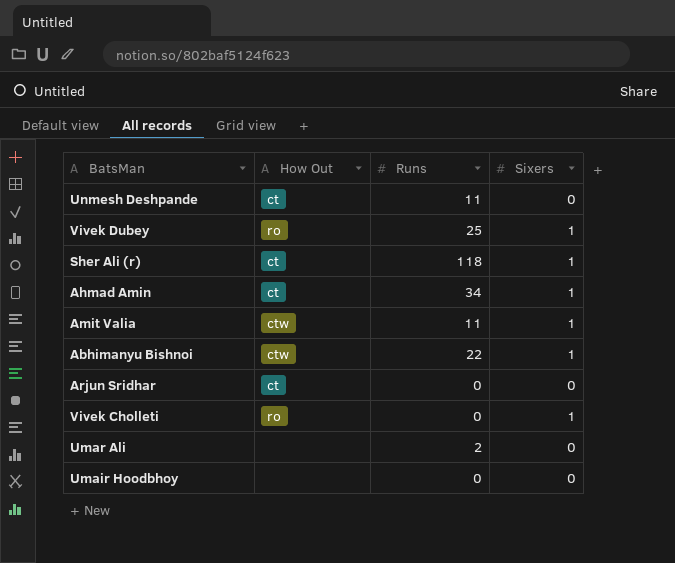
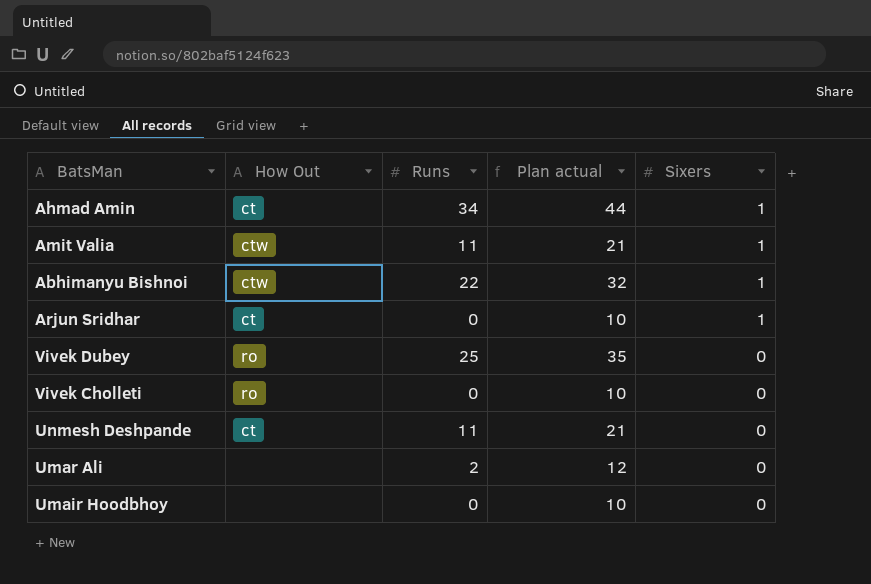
row order: none -> Sixers descending
column Plan actual | formula: none -> [Runs] + 10
row Sher Ali (r): ct | 118 | 1 -> none
Arjun Sridhar | Sixers: 0 -> 1
Vivek Dubey | Sixers: 1 -> 0
Vivek Cholleti | Sixers: 1 -> 0

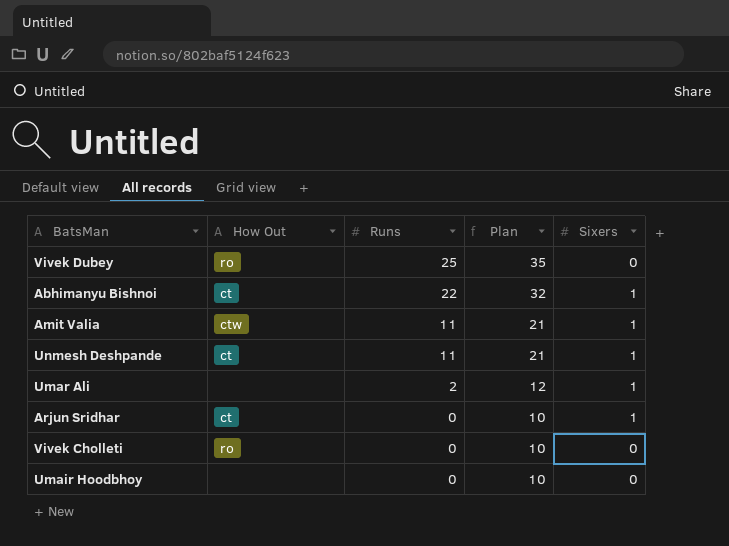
row order: Sixers descending -> Runs descending
column name: Plan actual -> Plan
row Ahmad Amin: ct | 34 | 44 | 1 -> none
Abhimanyu Bishnoi | How Out: ctw -> ct
Unmesh Deshpande | Sixers: 0 -> 1
Umar Ali | Sixers: 0 -> 1

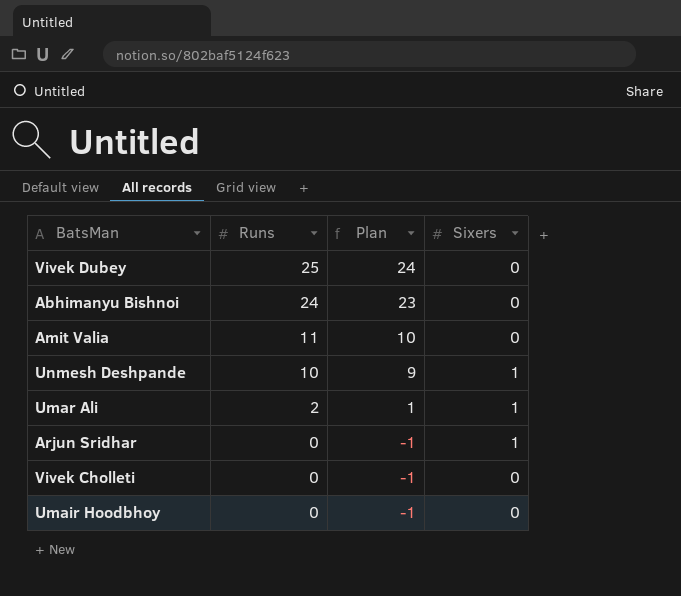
column How Out | position: 2 -> none
column Plan | formula: [Runs] + 10 -> [Runs] - 1
Abhimanyu Bishnoi | Runs: 22 -> 24
Abhimanyu Bishnoi | Sixers: 1 -> 0
Amit Valia | Sixers: 1 -> 0
Unmesh Deshpande | Runs: 11 -> 10

